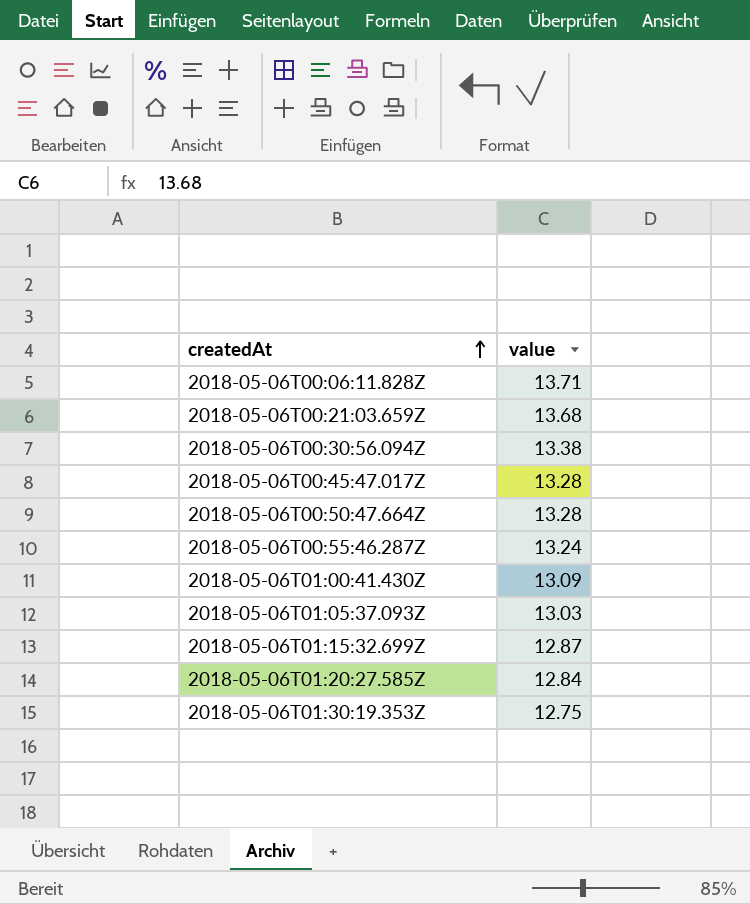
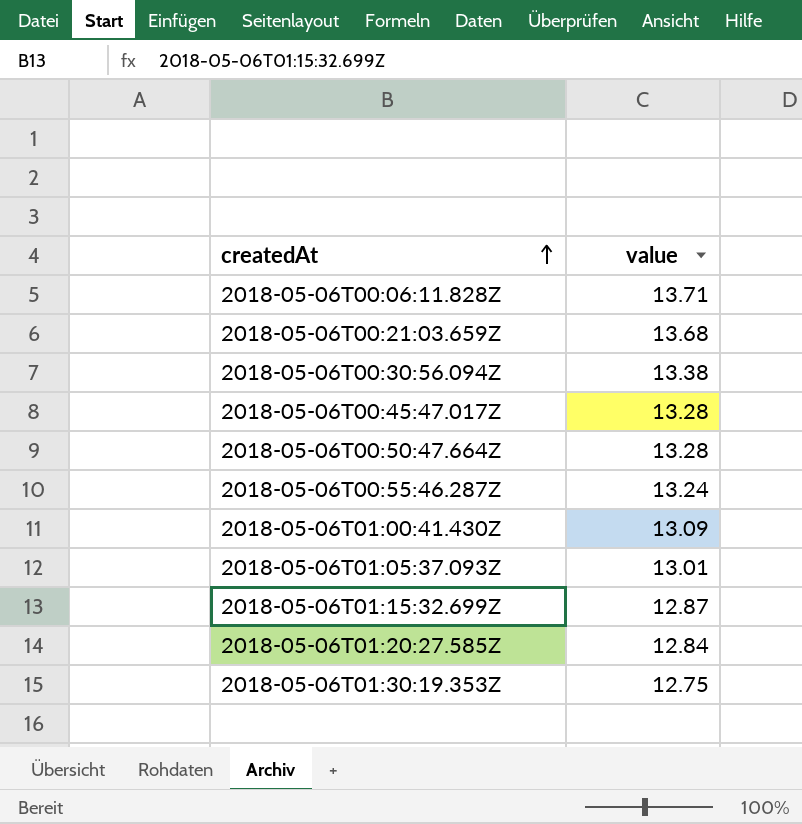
2018-05-06T01:05:37.093Z | value: 13.03 -> 13.01

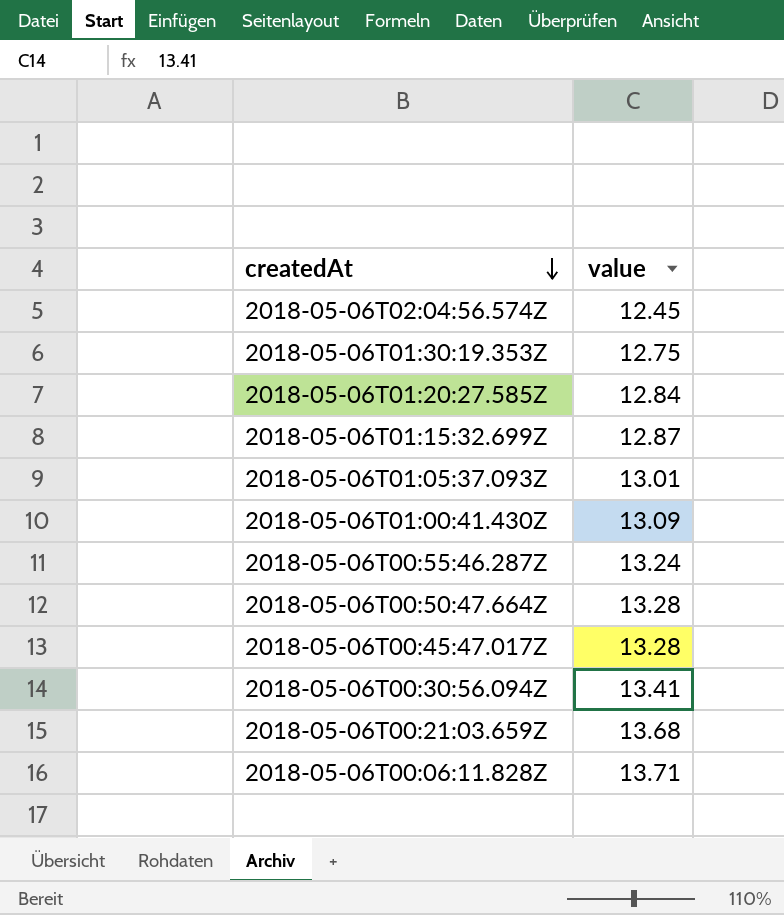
row order: createdAt ascending -> createdAt descending
row 2018-05-06T02:04:56.574Z: none -> 12.45
2018-05-06T00:30:56.094Z | value: 13.38 -> 13.41

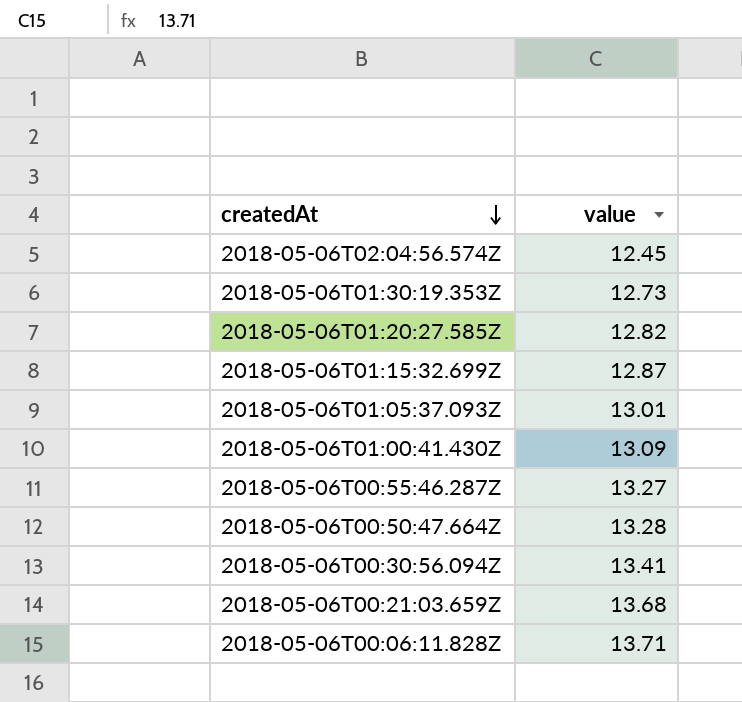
row 2018-05-06T00:45:47.017Z: 13.28 -> none
2018-05-06T01:30:19.353Z | value: 12.75 -> 12.73
2018-05-06T01:20:27.585Z | value: 12.84 -> 12.82
2018-05-06T00:55:46.287Z | value: 13.24 -> 13.27

